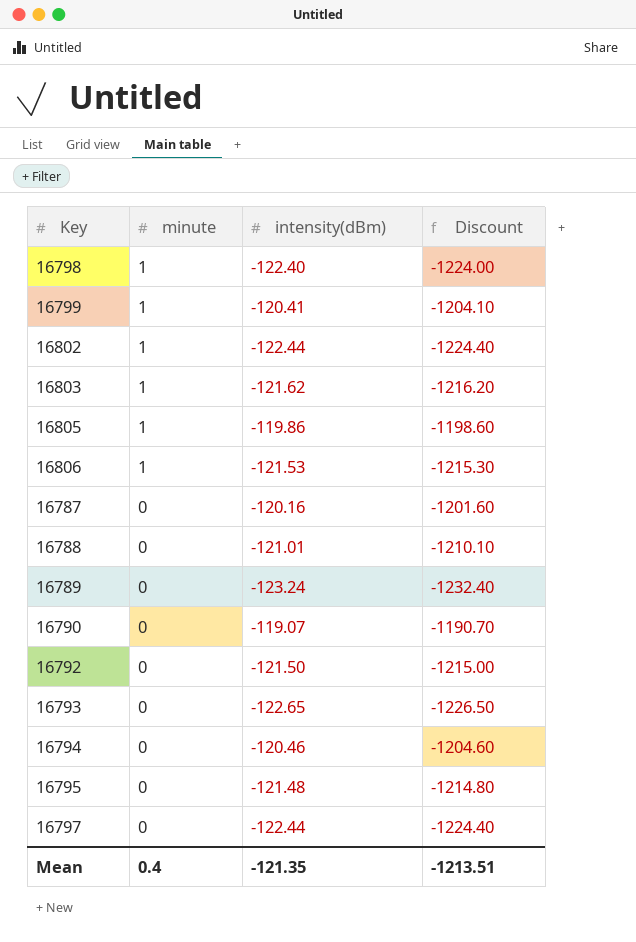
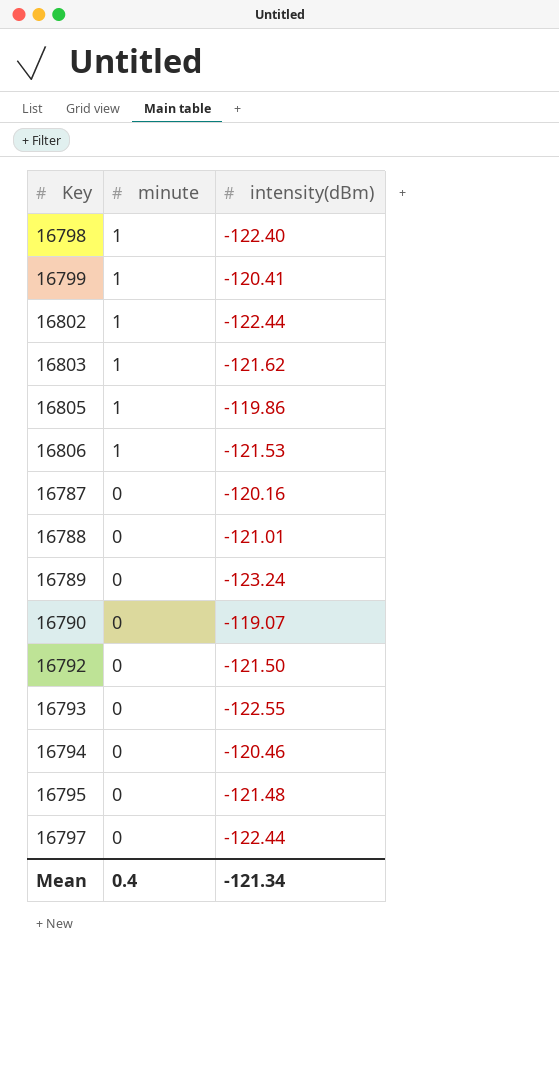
column Discount | formula: [intensity(dBm)] * 10 -> none
16793 | intensity(dBm): -122.65 -> -122.55
Mean | intensity(dBm): -121.35 -> -121.34

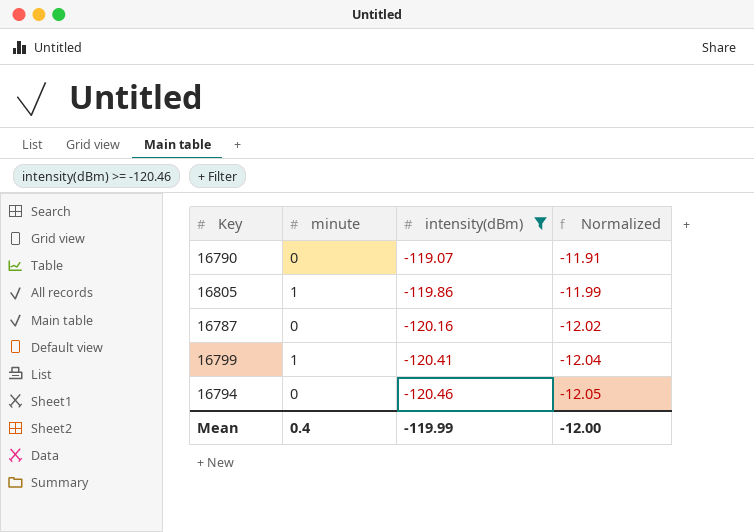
filter: none -> intensity(dBm) >= -120.46
row order: minute descending -> intensity(dBm) descending
column Normalized | formula: none -> [intensity(dBm)] * 0.1
Mean | intensity(dBm): -121.34 -> -119.99

